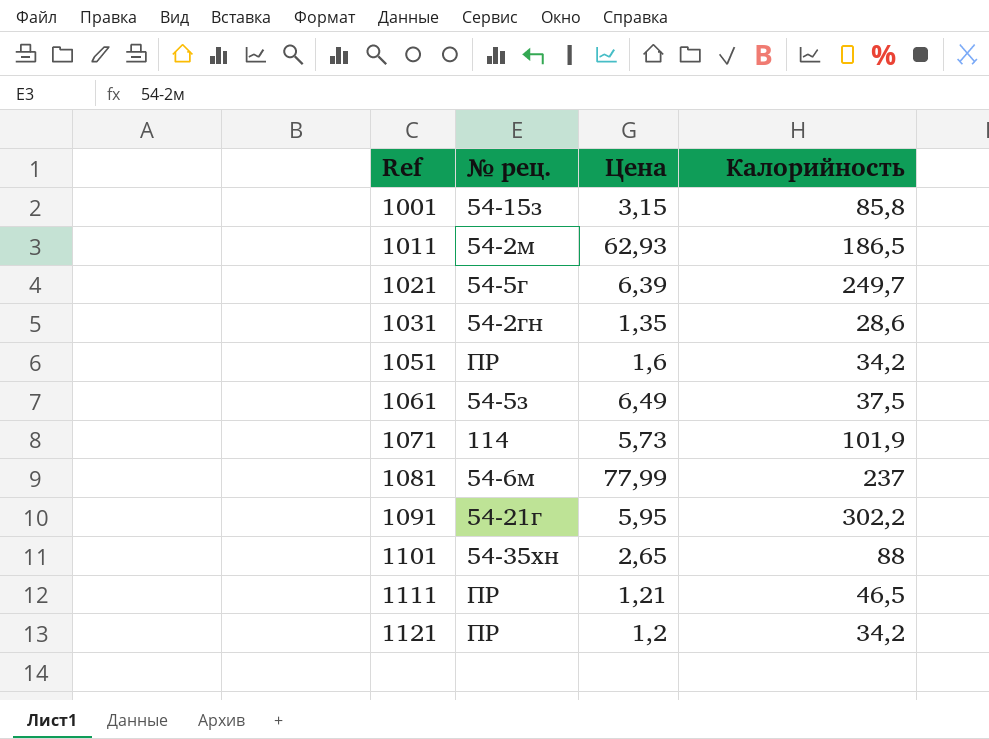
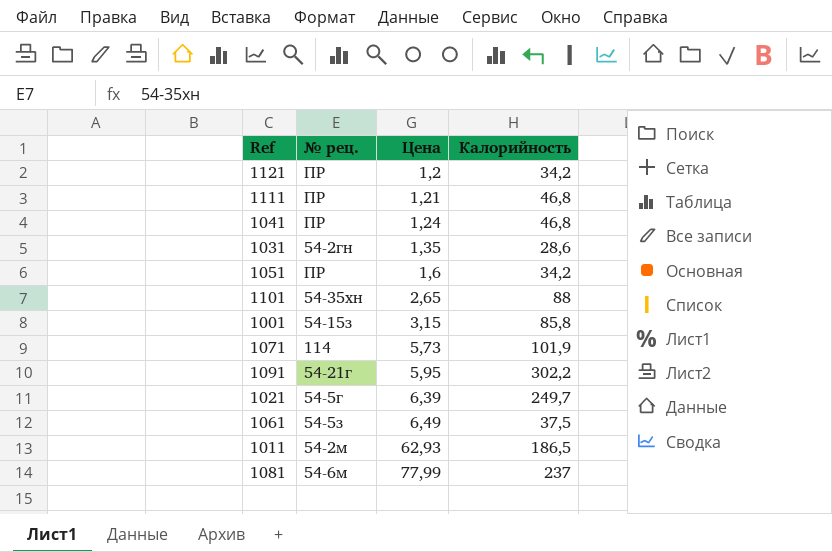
row order: Ref ascending -> Цена ascending
1111 | Калорийность: 46,5 -> 46,8
row 1041: none -> ПР | 1,24 | 46,8

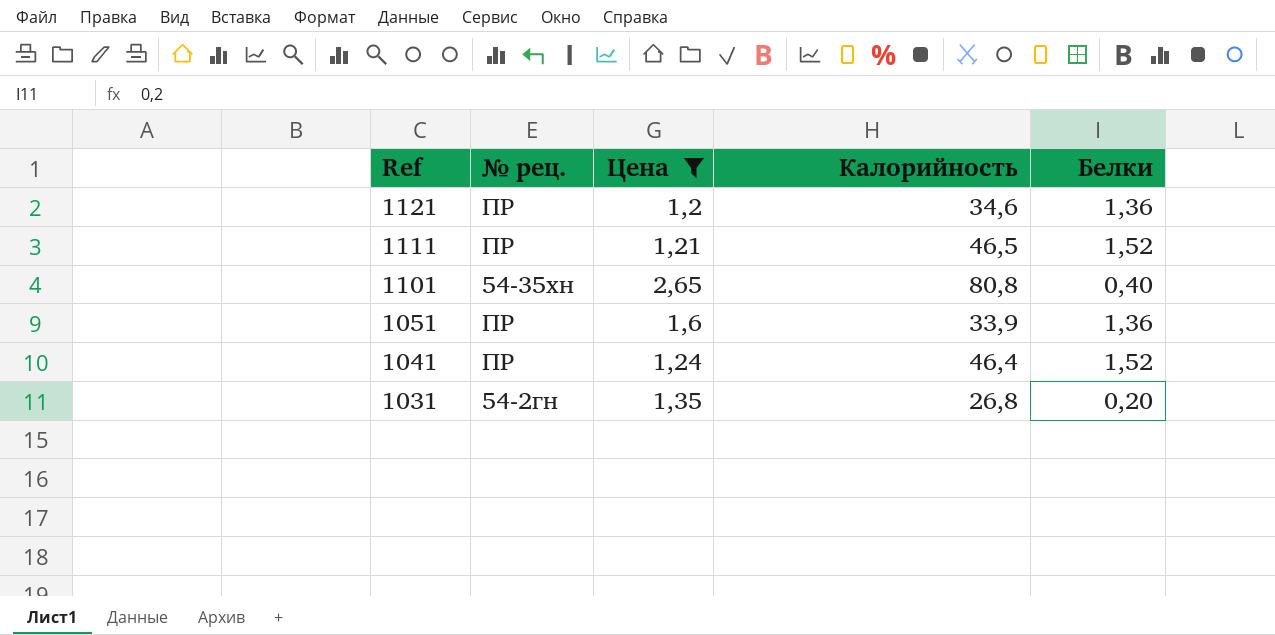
filter: none -> Цена <= 2,65
row order: Цена ascending -> Ref descending
column Белки | position: none -> 5
1121 | Калорийность: 34,2 -> 34,6
1111 | Калорийность: 46,8 -> 46,5
1101 | Калорийность: 88 -> 80,8
1051 | Калорийность: 34,2 -> 33,9
1041 | Калорийность: 46,8 -> 46,4
1031 | Калорийность: 28,6 -> 26,8

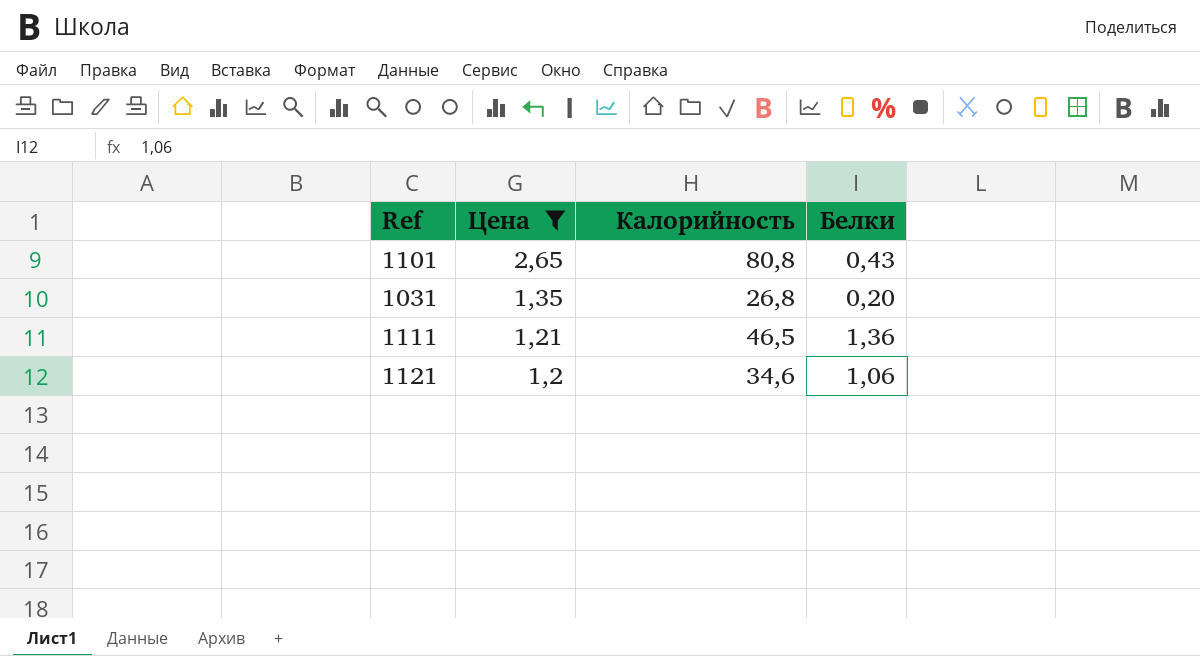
row order: Ref descending -> Цена descending
column № рец. | position: 2 -> none
row 1051: ПР | 1,6 | 33,9 | 1,36 -> none
row 1041: ПР | 1,24 | 46,4 | 1,52 -> none
1101 | Белки: 0,40 -> 0,43
1111 | Белки: 1,52 -> 1,36
1121 | Белки: 1,36 -> 1,06

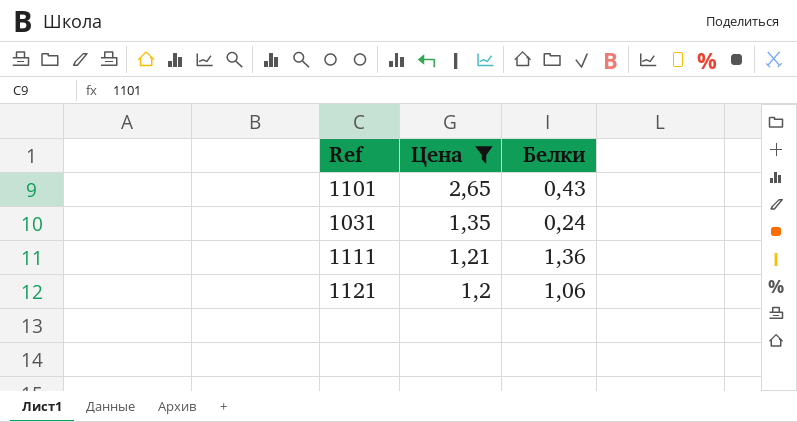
column Калорийность | position: 3 -> none
1031 | Белки: 0,20 -> 0,24

